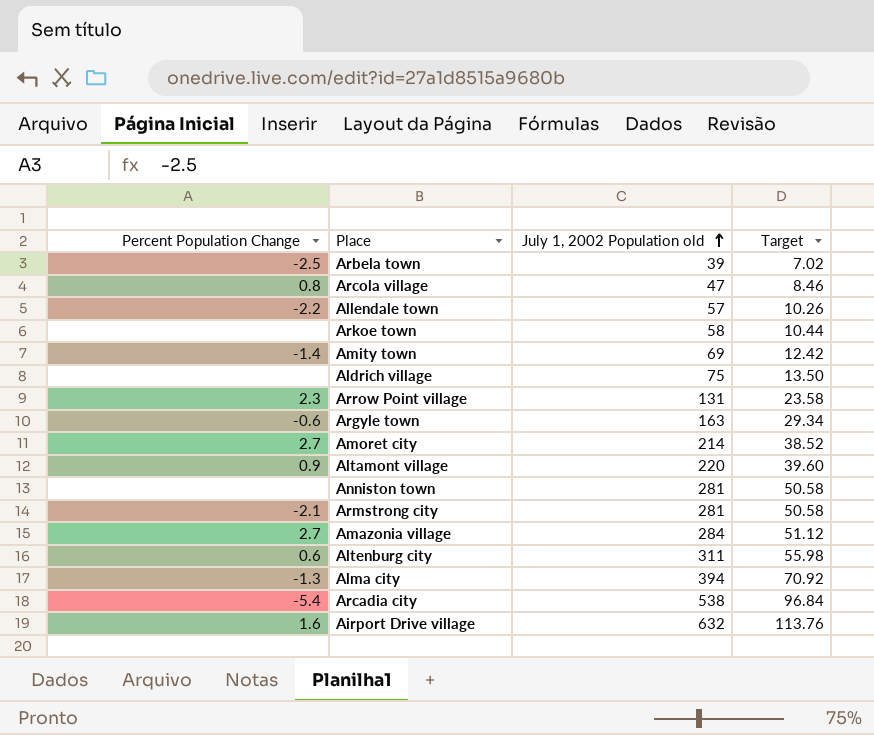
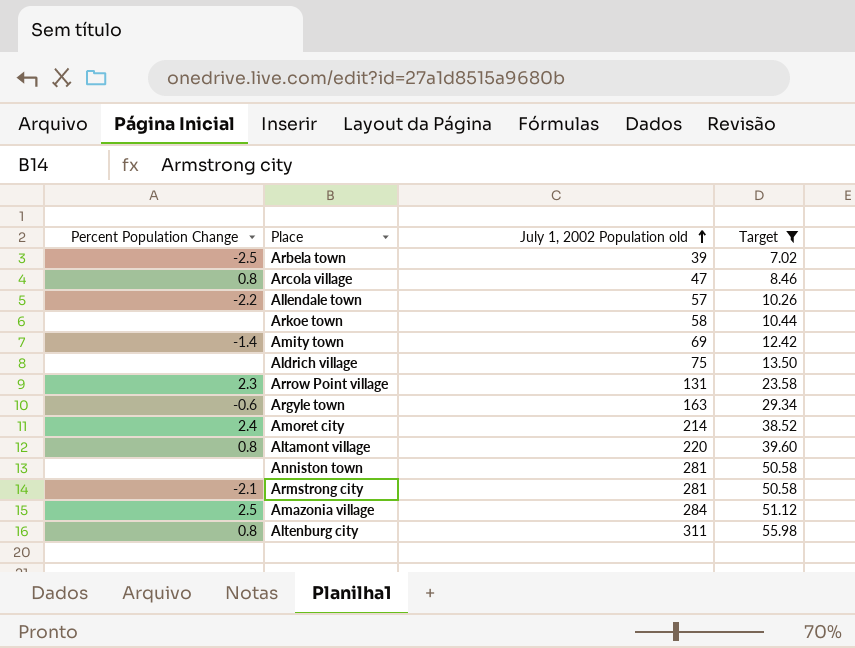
filter: none -> Target <= 55.98
Amoret city | Percent Population Change: 2.7 -> 2.4
Altamont village | Percent Population Change: 0.9 -> 0.8
Amazonia village | Percent Population Change: 2.7 -> 2.5
Altenburg city | Percent Population Change: 0.6 -> 0.8

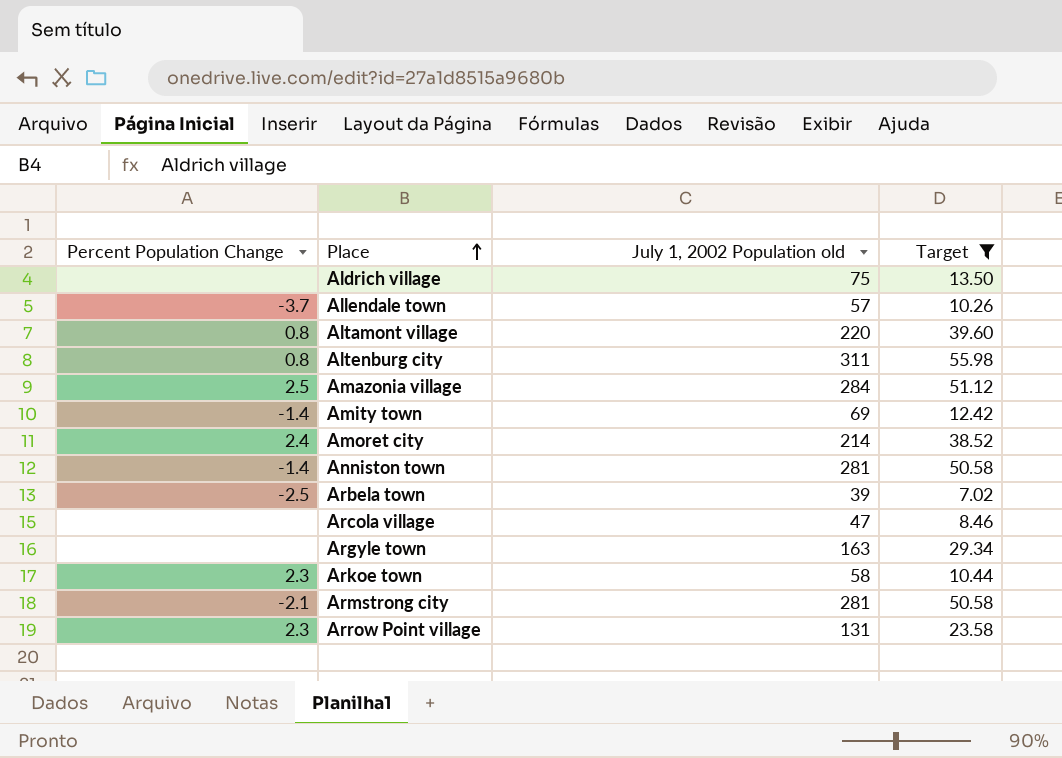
row order: July 1, 2002 Population old ascending -> Place ascending
Allendale town | Percent Population Change: -2.2 -> -3.7
Anniston town | Percent Population Change: none -> -1.4
Arcola village | Percent Population Change: 0.8 -> none
Argyle town | Percent Population Change: -0.6 -> none
Arkoe town | Percent Population Change: none -> 2.3

